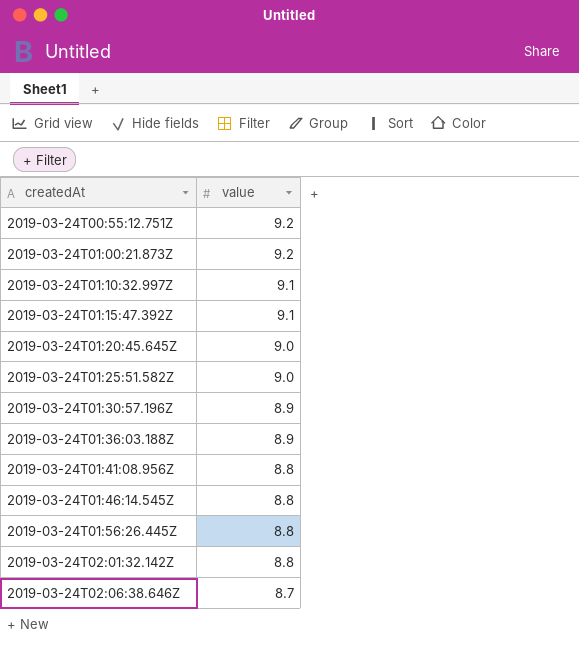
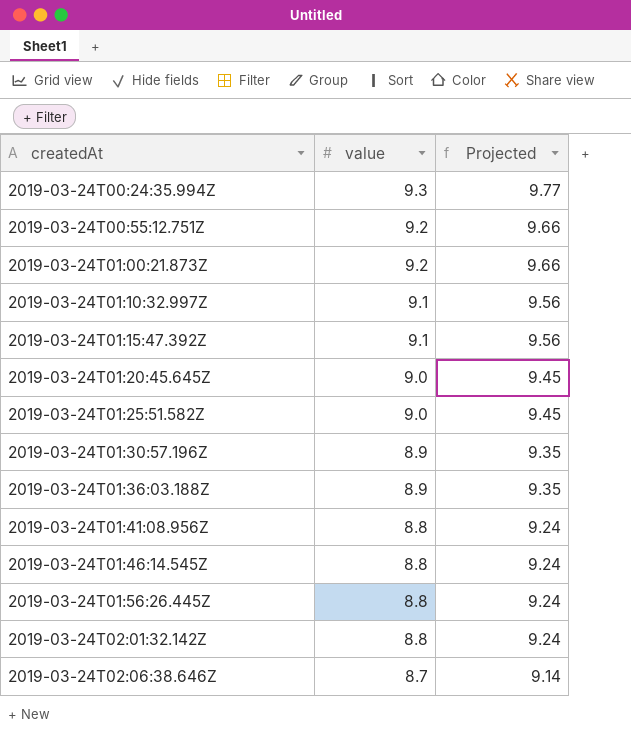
column Projected | formula: none -> [value] * 1.05
row 2019-03-24T00:24:35.994Z: none -> 9.3 | 9.77

